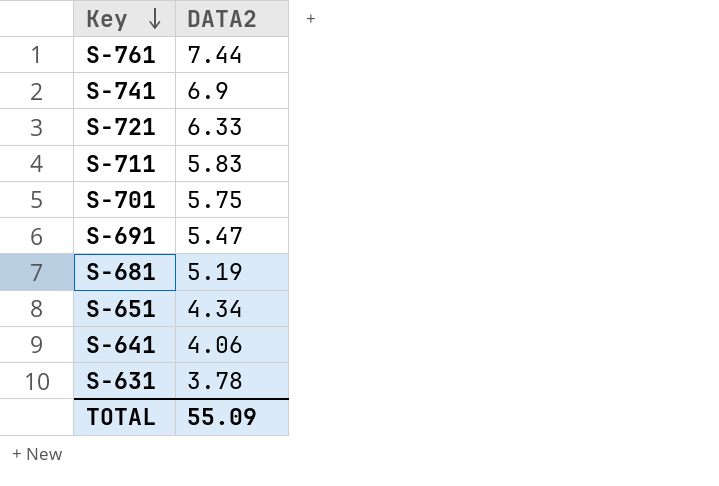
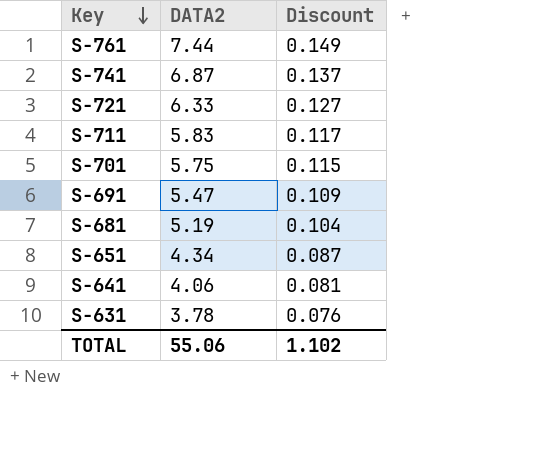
column Discount | formula: none -> [DATA2] * 0.02
S-741 | DATA2: 6.9 -> 6.87
TOTAL | DATA2: 55.09 -> 55.06

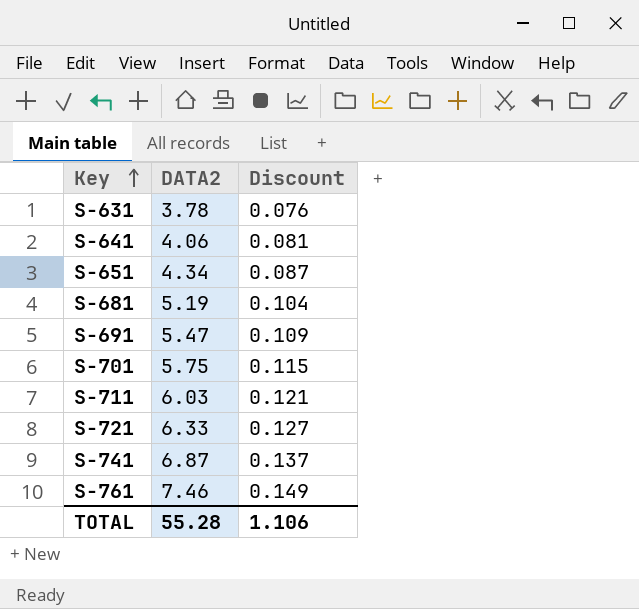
row order: Key descending -> Key ascending
S-711 | DATA2: 5.83 -> 6.03
S-711 | Discount: 0.117 -> 0.121
S-761 | DATA2: 7.44 -> 7.46
TOTAL | DATA2: 55.06 -> 55.28
TOTAL | Discount: 1.102 -> 1.106

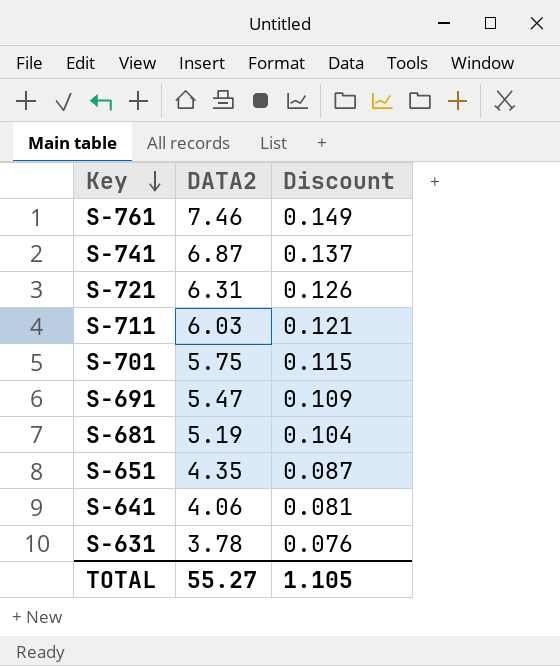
row order: Key ascending -> Key descending
S-721 | DATA2: 6.33 -> 6.31
S-721 | Discount: 0.127 -> 0.126
S-651 | DATA2: 4.34 -> 4.35
TOTAL | DATA2: 55.28 -> 55.27
TOTAL | Discount: 1.106 -> 1.105

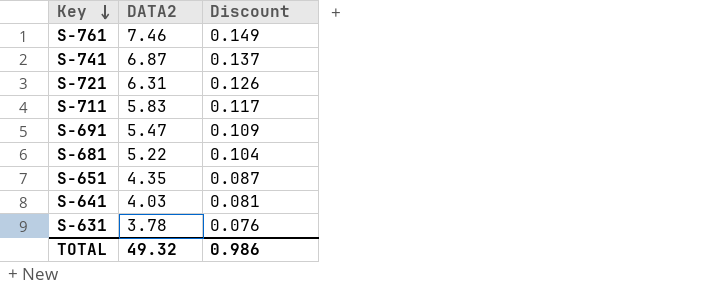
row S-701: 5.75 | 0.115 -> none
S-711 | DATA2: 6.03 -> 5.83
S-711 | Discount: 0.121 -> 0.117
S-681 | DATA2: 5.19 -> 5.22
S-641 | DATA2: 4.06 -> 4.03
TOTAL | DATA2: 55.27 -> 49.32
TOTAL | Discount: 1.105 -> 0.986

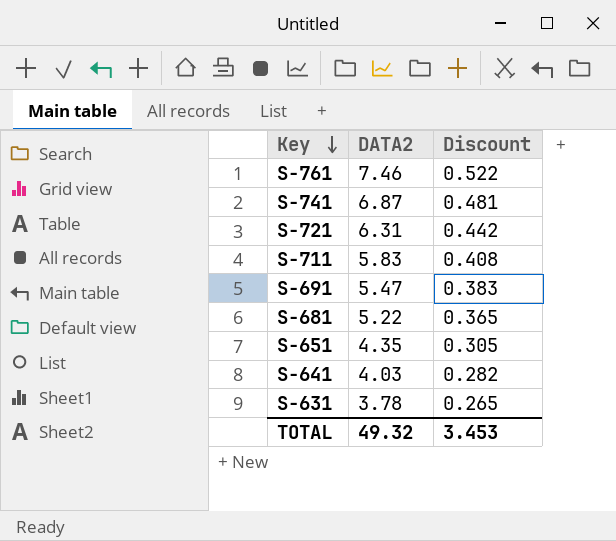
column Discount | formula: [DATA2] * 0.02 -> [DATA2] * 0.07
TOTAL | Discount: 0.986 -> 3.453

